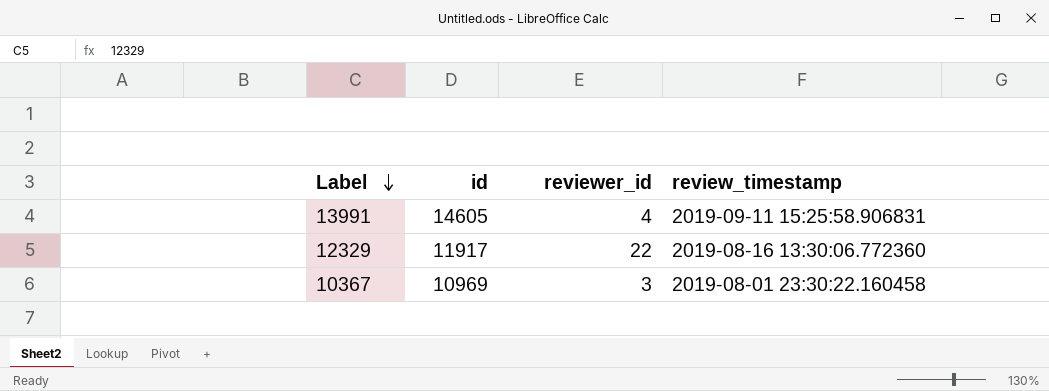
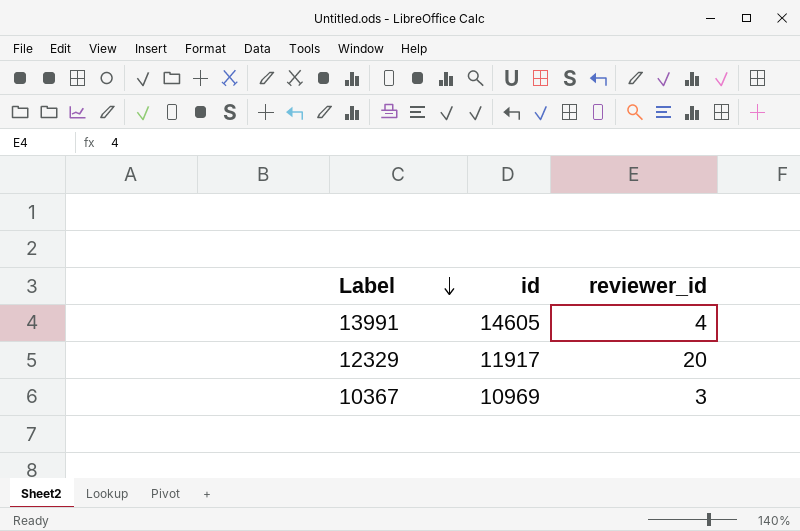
column review_timestamp | position: 4 -> none
12329 | reviewer_id: 22 -> 20

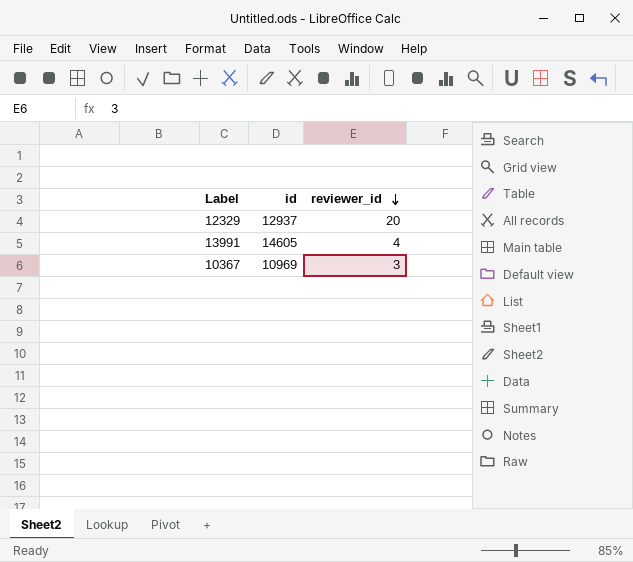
row order: Label descending -> reviewer_id descending
12329 | id: 11917 -> 12937

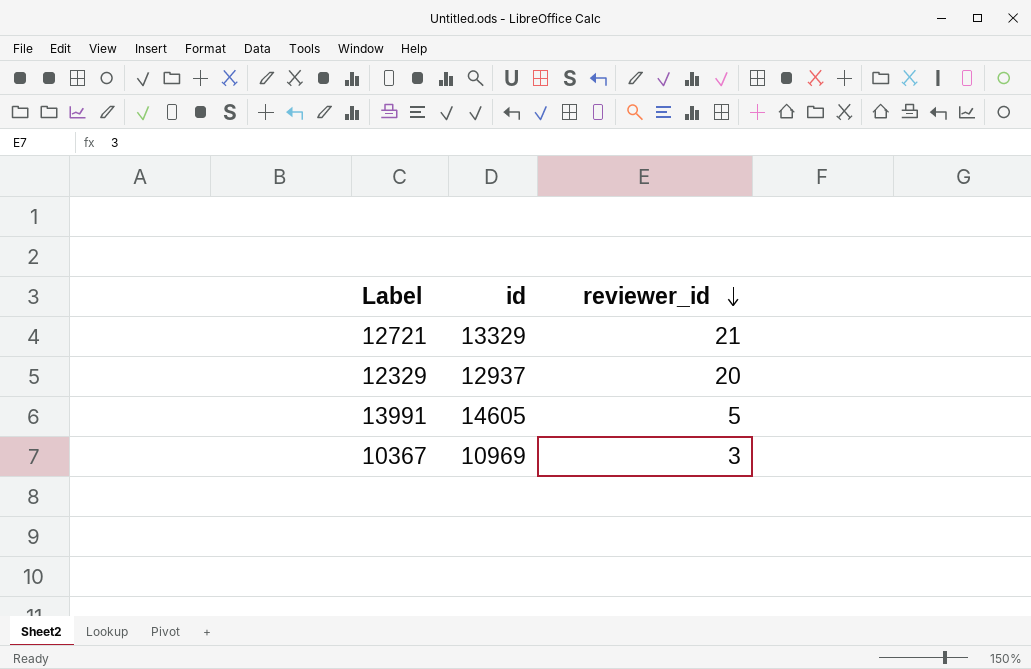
row 12721: none -> 13329 | 21
13991 | reviewer_id: 4 -> 5

